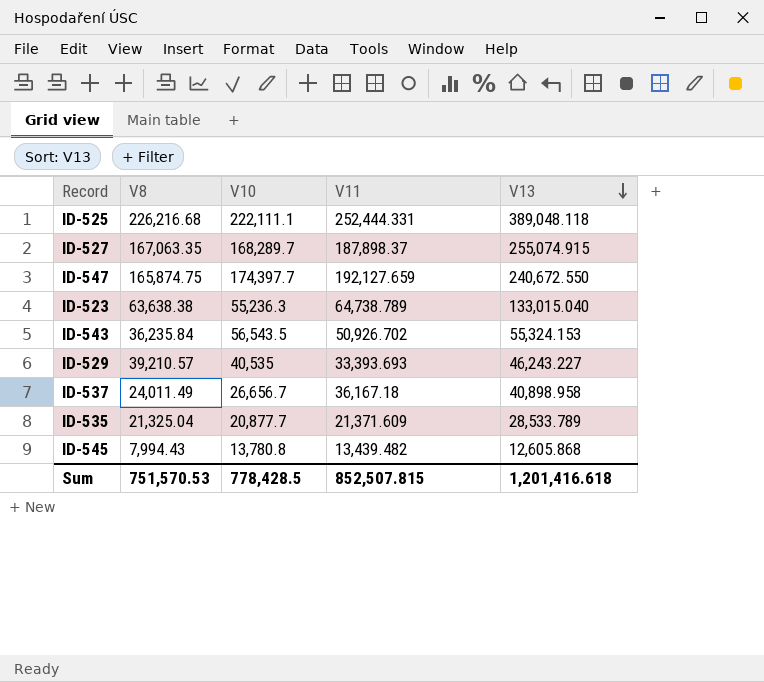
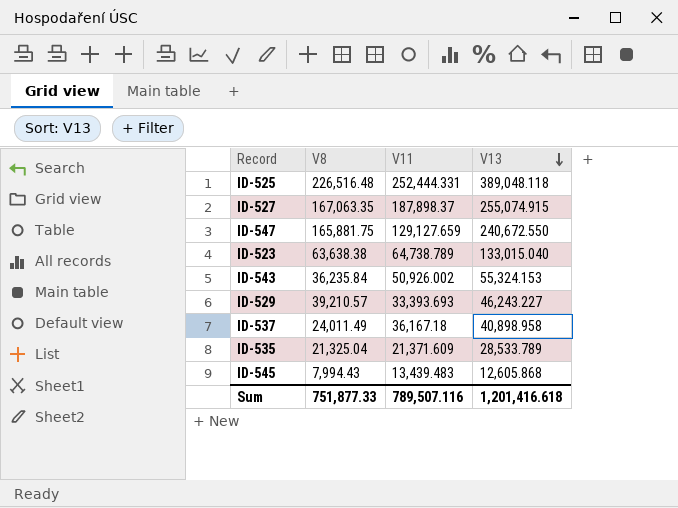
column V10 | position: 3 -> none
ID-525 | V8: 226,216.68 -> 226,516.48
ID-547 | V8: 165,874.75 -> 165,881.75
ID-547 | V11: 192,127.659 -> 129,127.659
ID-543 | V11: 50,926.702 -> 50,926.002
ID-545 | V11: 13,439.482 -> 13,439.483
Sum | V8: 751,570.53 -> 751,877.33
Sum | V11: 852,507.815 -> 789,507.116

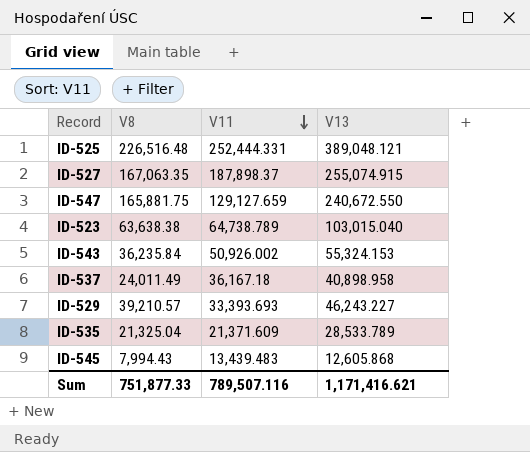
row order: V13 descending -> V11 descending
ID-525 | V13: 389,048.118 -> 389,048.121
ID-523 | V13: 133,015.040 -> 103,015.040
Sum | V13: 1,201,416.618 -> 1,171,416.621

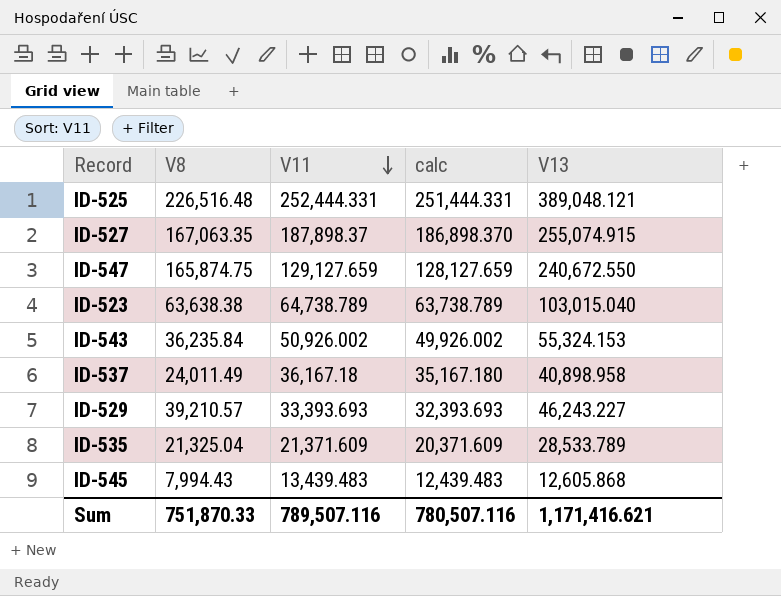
column calc | formula: none -> [V11] - 1000
ID-547 | V8: 165,881.75 -> 165,874.75
Sum | V8: 751,877.33 -> 751,870.33

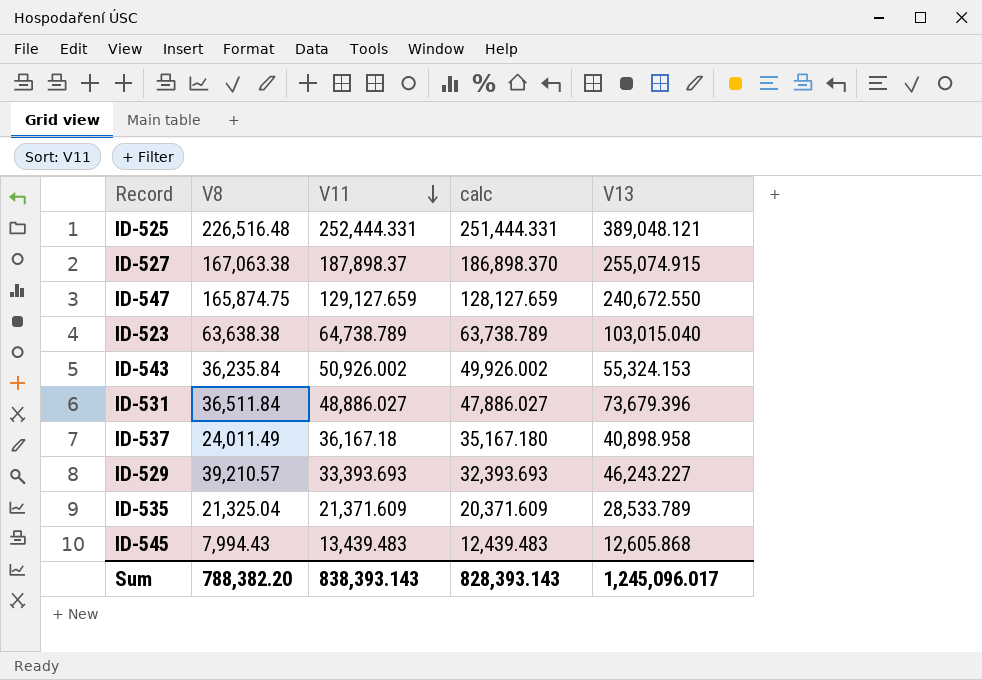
ID-527 | V8: 167,063.35 -> 167,063.38
row ID-531: none -> 36,511.84 | 48,886.027 | 47,886.027 | 73,679.396
Sum | V8: 751,870.33 -> 788,382.20
Sum | V11: 789,507.116 -> 838,393.143
Sum | calc: 780,507.116 -> 828,393.143
Sum | V13: 1,171,416.621 -> 1,245,096.017

